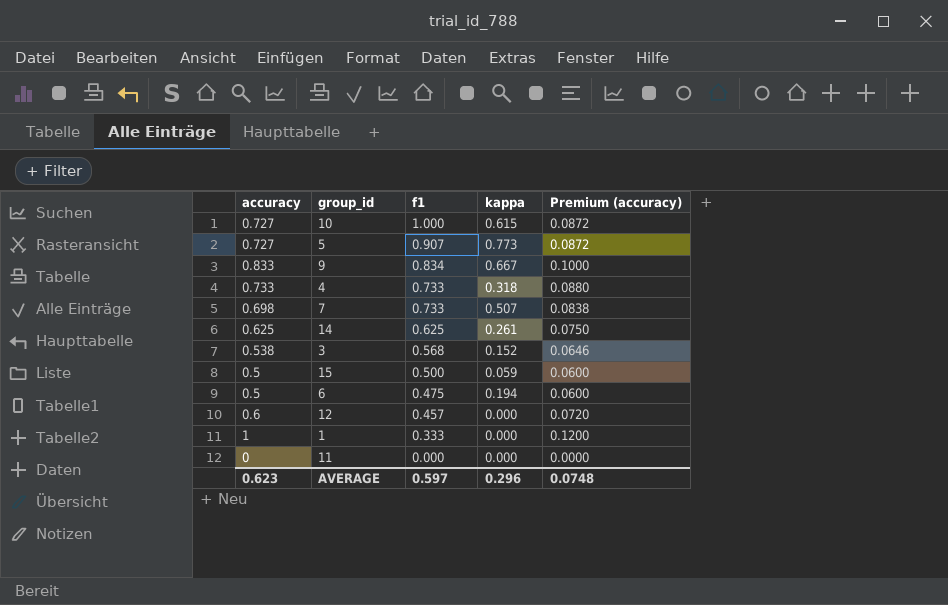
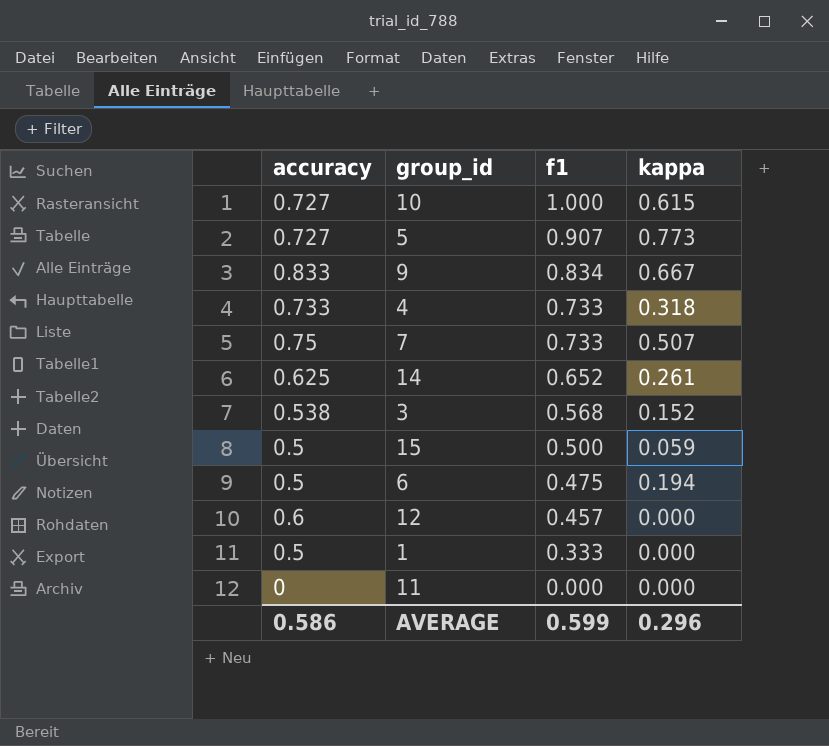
column Premium (accuracy) | formula: [accuracy] * 0.12 -> none
7 | accuracy: 0.698 -> 0.75
14 | f1: 0.625 -> 0.652
1 | accuracy: 1 -> 0.5
AVERAGE | accuracy: 0.623 -> 0.586
AVERAGE | f1: 0.597 -> 0.599

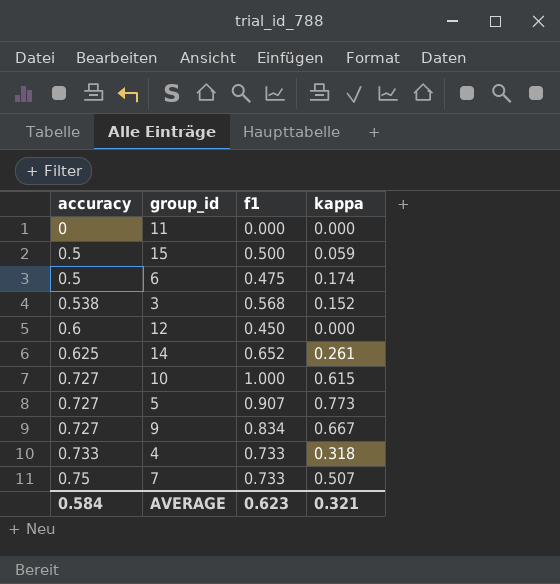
row order: f1 descending -> accuracy ascending
row 1: 0.5 | 0.333 | 0.000 -> none
6 | kappa: 0.194 -> 0.174
12 | f1: 0.457 -> 0.450
9 | accuracy: 0.833 -> 0.727
AVERAGE | accuracy: 0.586 -> 0.584
AVERAGE | f1: 0.599 -> 0.623
AVERAGE | kappa: 0.296 -> 0.321

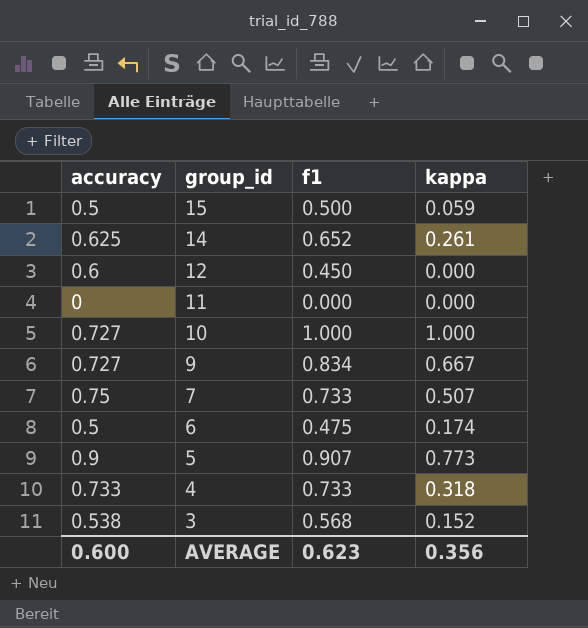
row order: accuracy ascending -> group_id descending
10 | kappa: 0.615 -> 1.000
5 | accuracy: 0.727 -> 0.9
AVERAGE | accuracy: 0.584 -> 0.600
AVERAGE | kappa: 0.321 -> 0.356

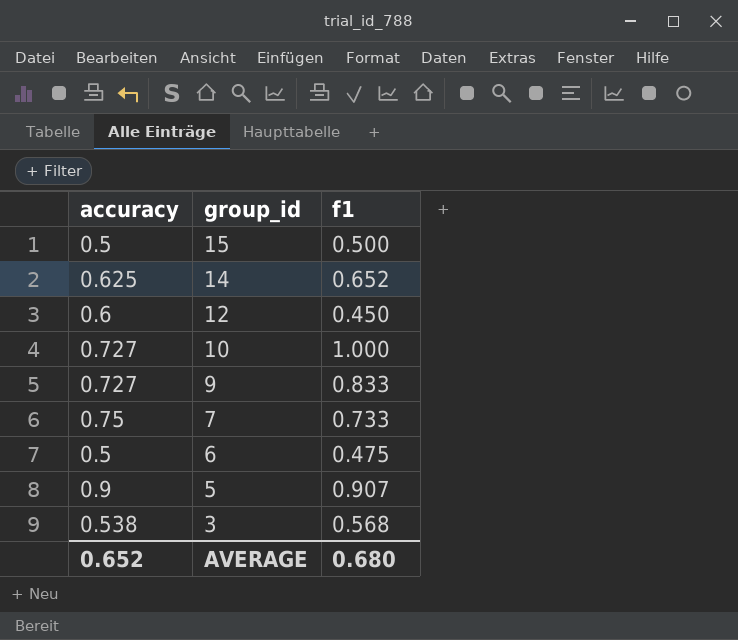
column kappa | position: 4 -> none
row 11: 0 | 0.000 | 0.000 -> none
row 4: 0.733 | 0.733 | 0.318 -> none
9 | f1: 0.834 -> 0.833
AVERAGE | accuracy: 0.600 -> 0.652
AVERAGE | f1: 0.623 -> 0.680

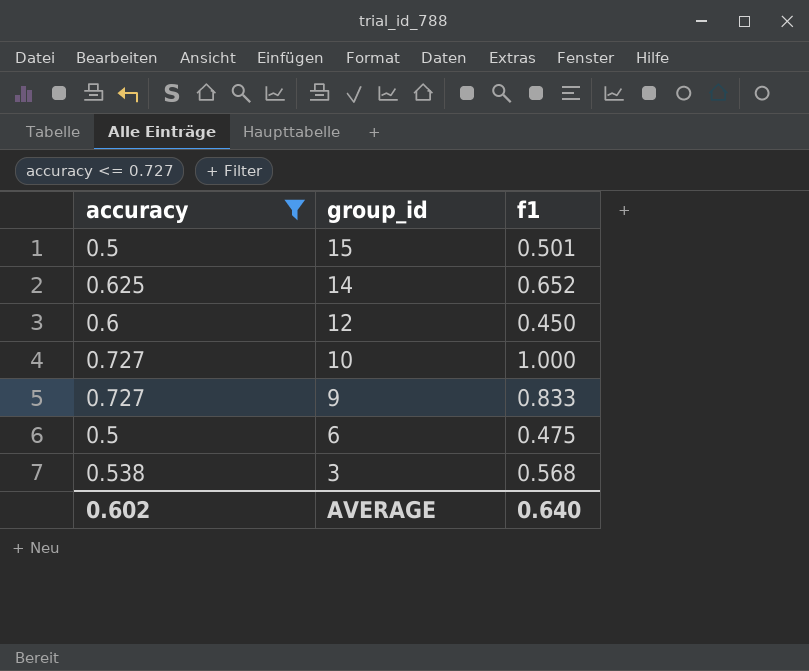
filter: none -> accuracy <= 0.727
15 | f1: 0.500 -> 0.501
AVERAGE | accuracy: 0.652 -> 0.602
AVERAGE | f1: 0.680 -> 0.640

